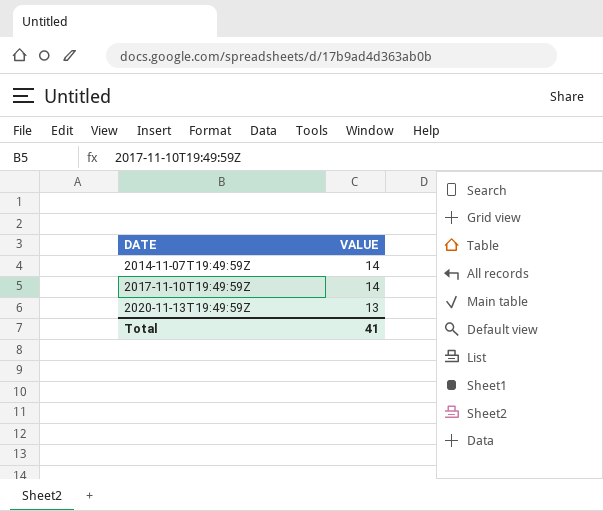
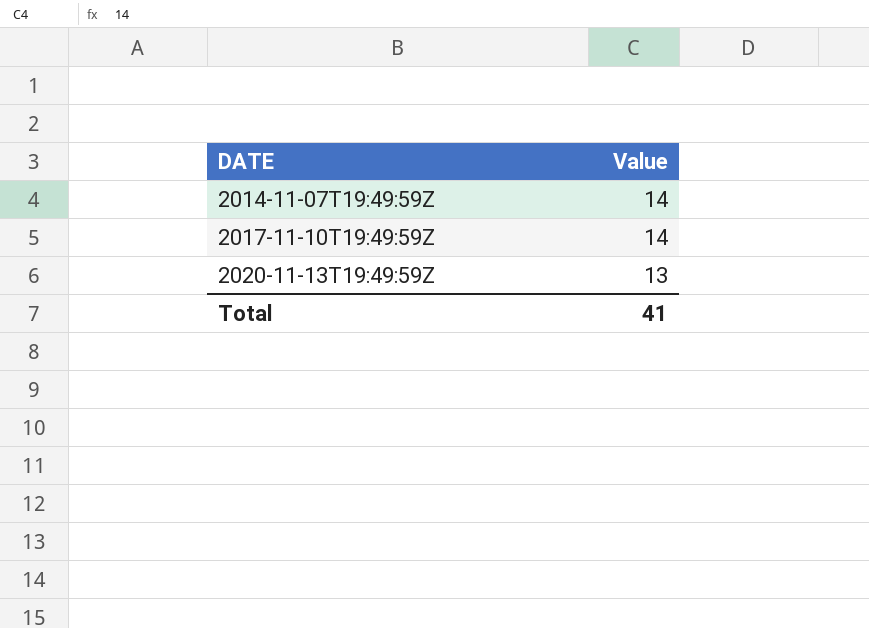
column name: VALUE -> Value

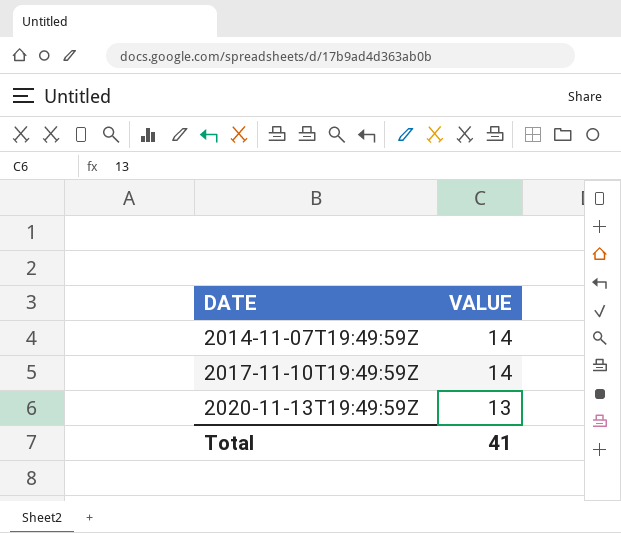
column name: Value -> VALUE

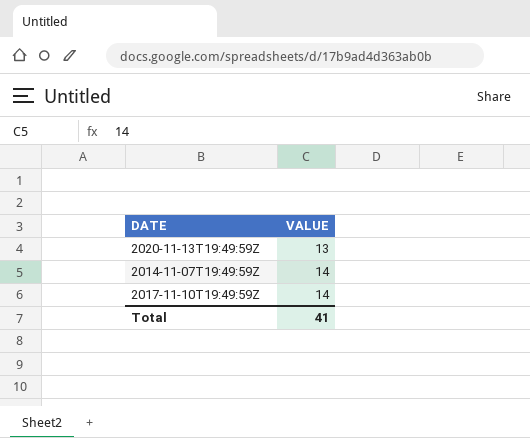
row order: DATE ascending -> VALUE ascending

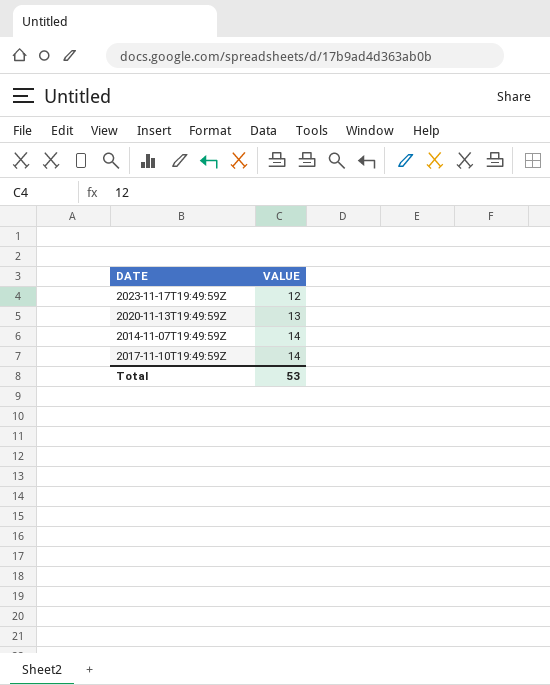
row 2023-11-17T19:49:59Z: none -> 12
Total | VALUE: 41 -> 53

